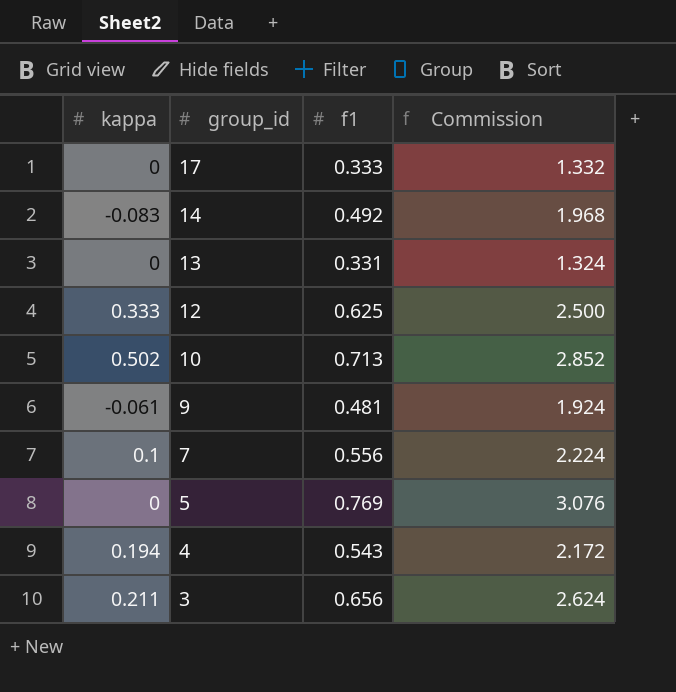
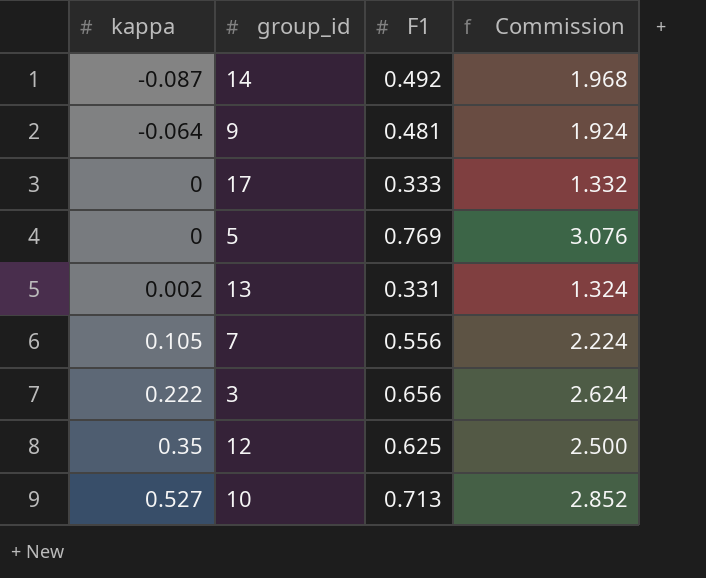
row order: group_id descending -> kappa ascending
column name: f1 -> F1
row 4: 0.194 | 0.543 | 2.172 -> none
14 | kappa: -0.083 -> -0.087
9 | kappa: -0.061 -> -0.064
13 | kappa: 0 -> 0.002
7 | kappa: 0.1 -> 0.105
3 | kappa: 0.211 -> 0.222
12 | kappa: 0.333 -> 0.35
10 | kappa: 0.502 -> 0.527

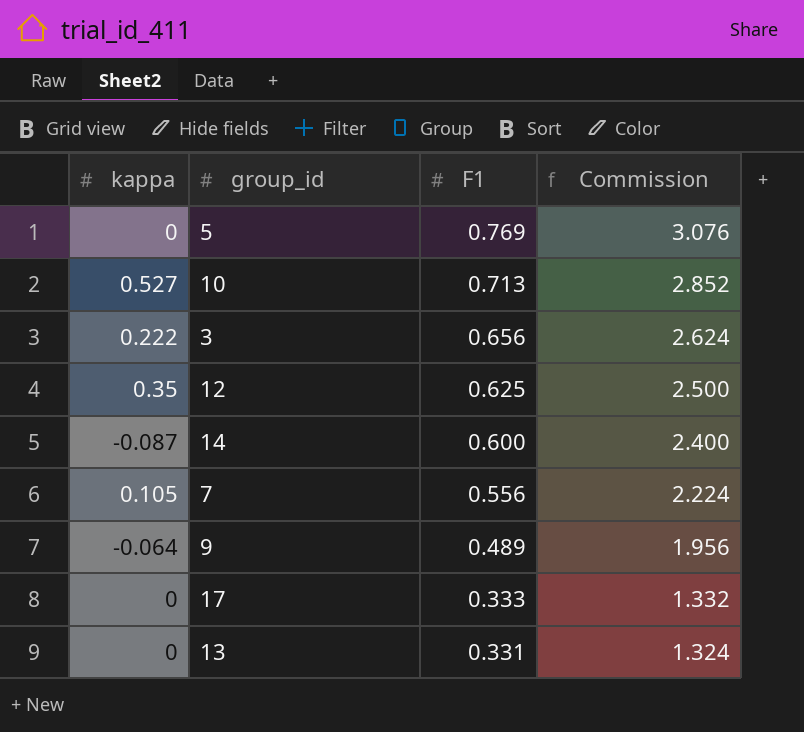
row order: kappa ascending -> F1 descending
14 | F1: 0.492 -> 0.600
14 | Commission: 1.968 -> 2.400
9 | F1: 0.481 -> 0.489
9 | Commission: 1.924 -> 1.956
13 | kappa: 0.002 -> 0

